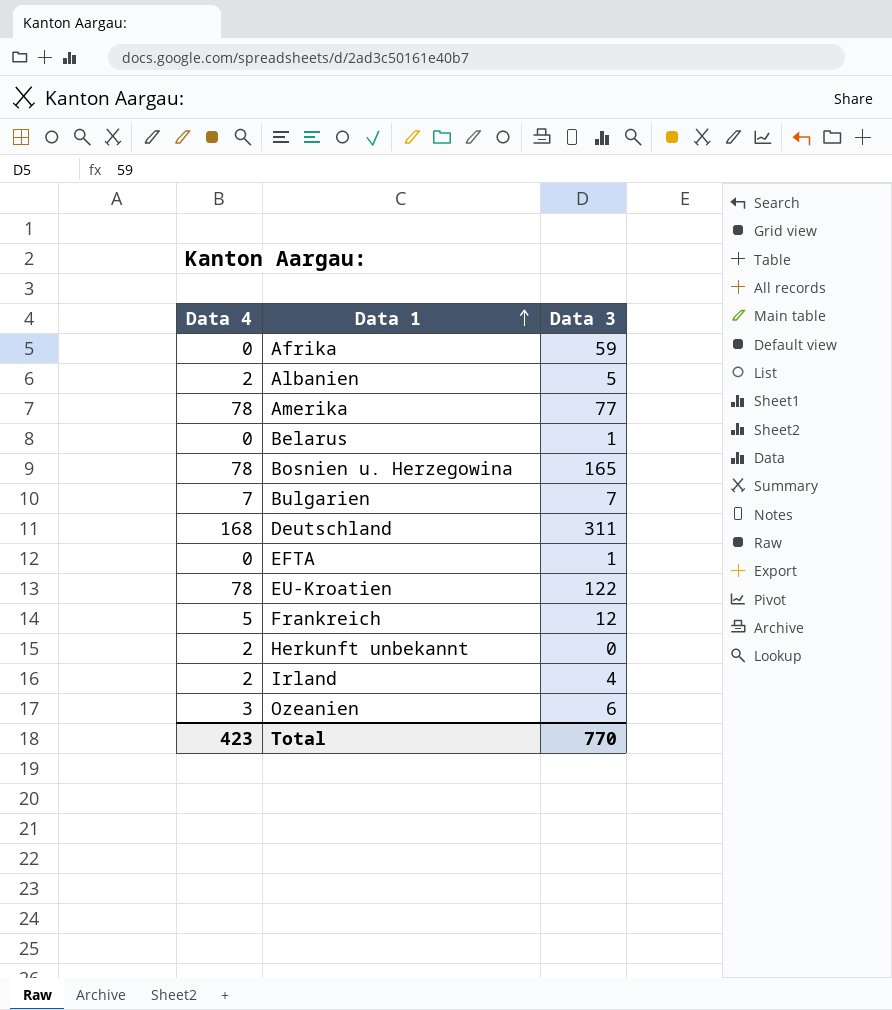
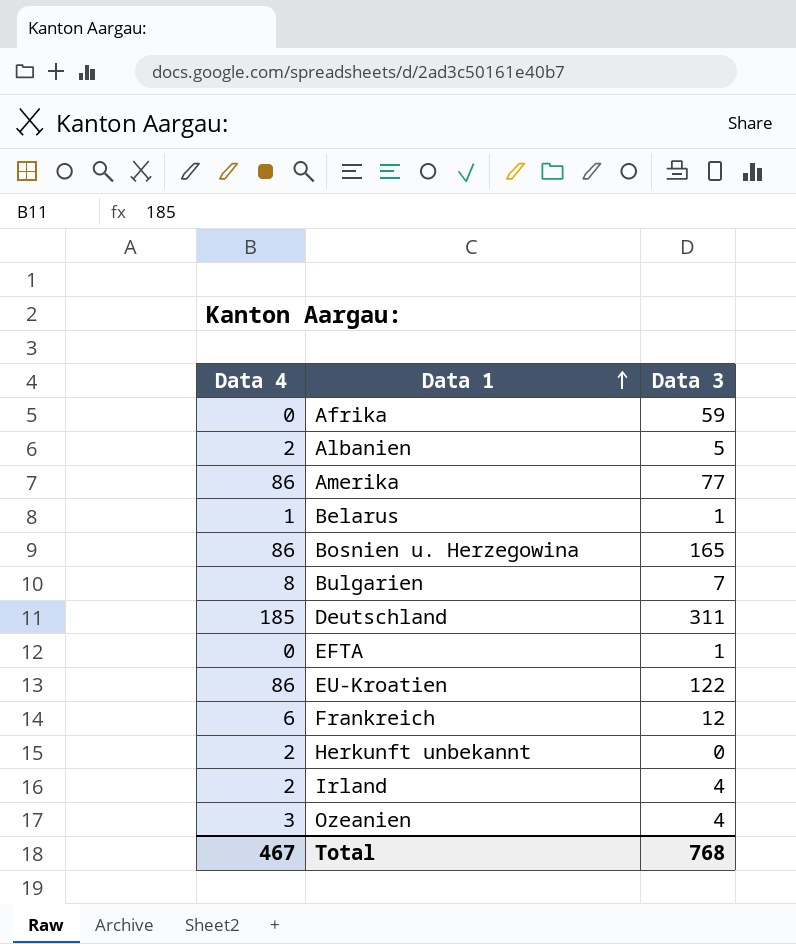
Amerika | Data 4: 78 -> 86
Belarus | Data 4: 0 -> 1
Bosnien u. Herzegowina | Data 4: 78 -> 86
Bulgarien | Data 4: 7 -> 8
Deutschland | Data 4: 168 -> 185
EU-Kroatien | Data 4: 78 -> 86
Frankreich | Data 4: 5 -> 6
Ozeanien | Data 3: 6 -> 4
Total | Data 4: 423 -> 467
Total | Data 3: 770 -> 768

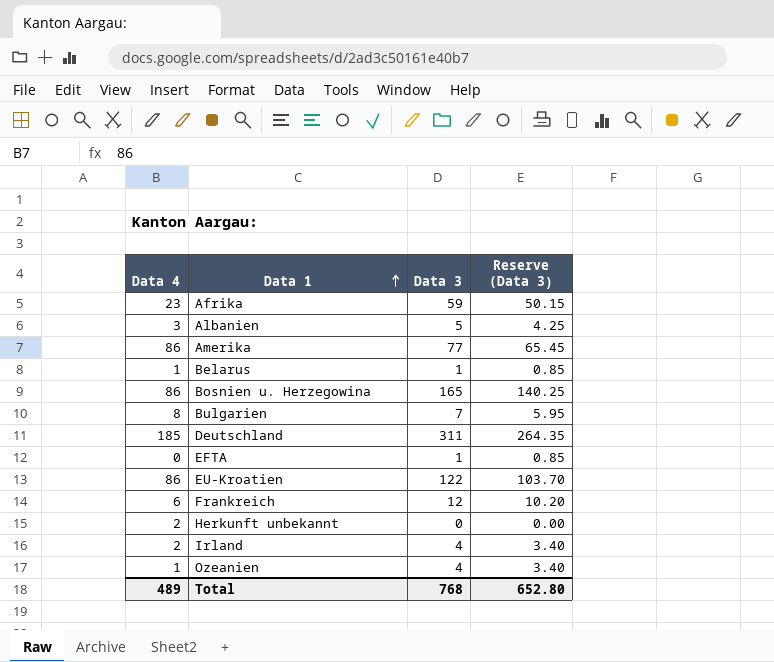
column Reserve (Data 3) | formula: none -> [Data 3] * 0.85
Afrika | Data 4: 0 -> 23
Albanien | Data 4: 2 -> 3
Ozeanien | Data 4: 3 -> 1
Total | Data 4: 467 -> 489

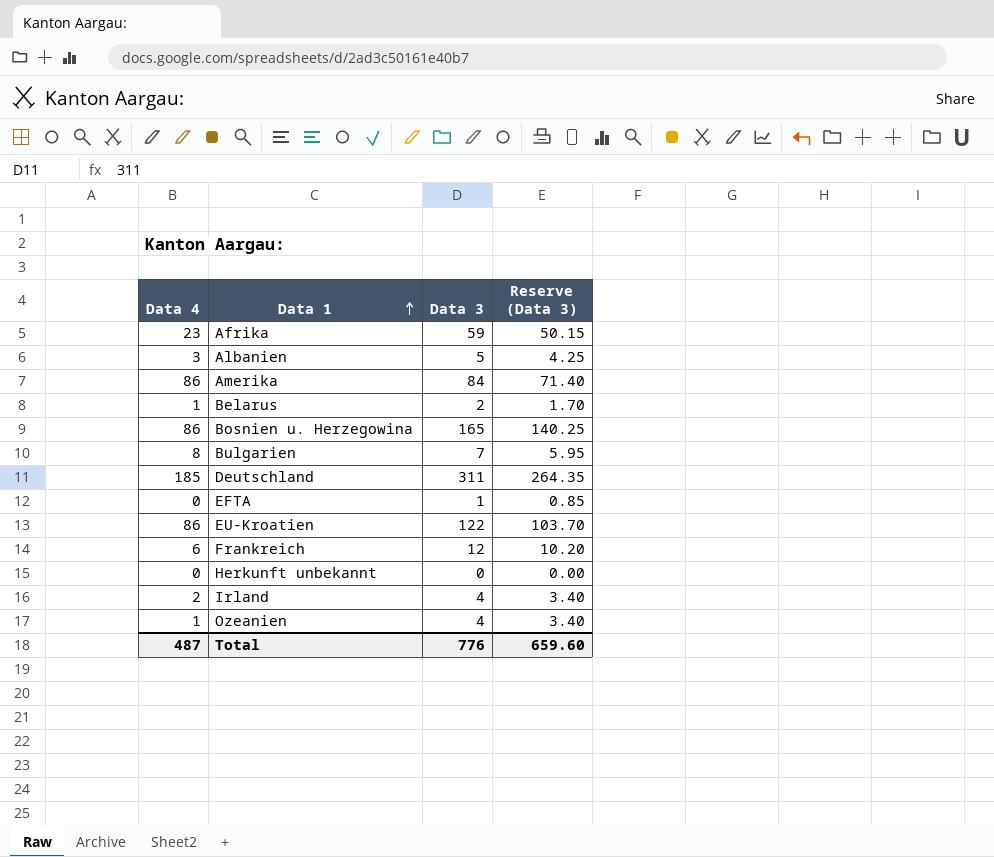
Amerika | Data 3: 77 -> 84
Amerika | Reserve (Data 3): 65.45 -> 71.40
Belarus | Data 3: 1 -> 2
Belarus | Reserve (Data 3): 0.85 -> 1.70
Herkunft unbekannt | Data 4: 2 -> 0
Total | Data 4: 489 -> 487
Total | Data 3: 768 -> 776
Total | Reserve (Data 3): 652.80 -> 659.60

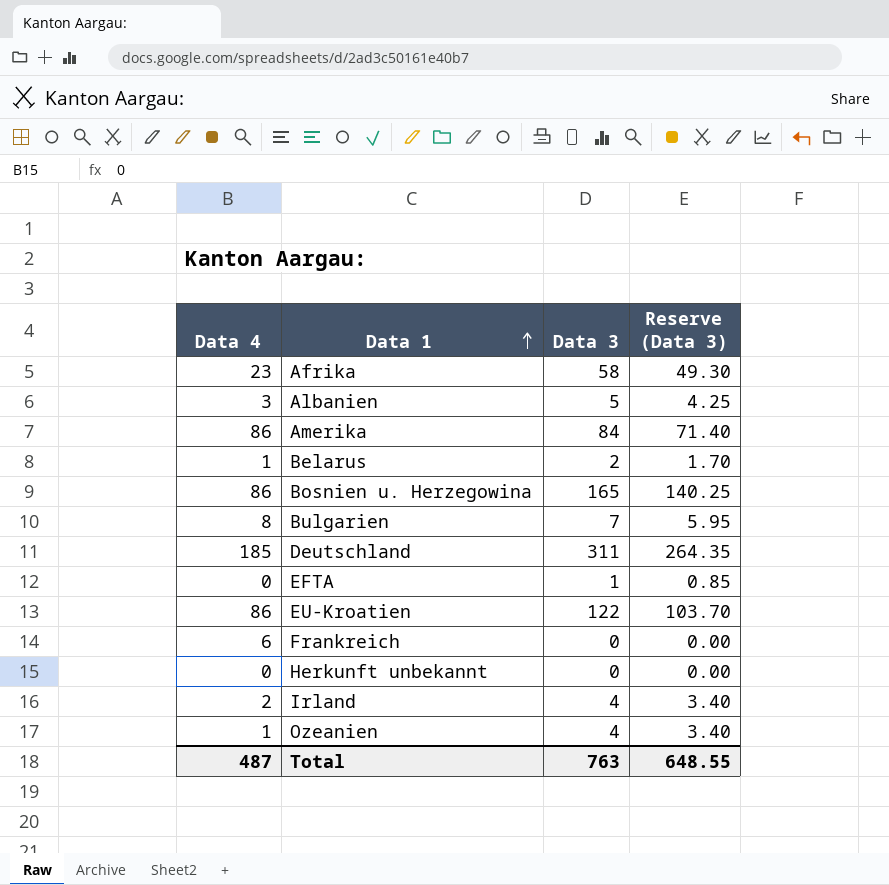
Afrika | Data 3: 59 -> 58
Afrika | Reserve (Data 3): 50.15 -> 49.30
Frankreich | Data 3: 12 -> 0
Frankreich | Reserve (Data 3): 10.20 -> 0.00
Total | Data 3: 776 -> 763
Total | Reserve (Data 3): 659.60 -> 648.55

